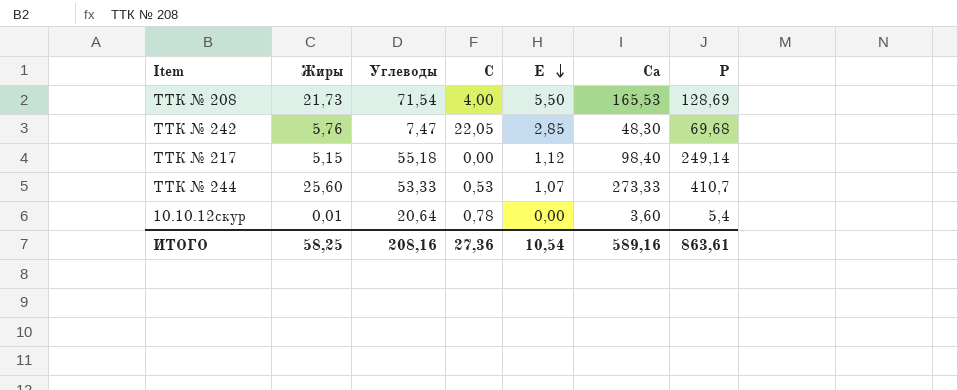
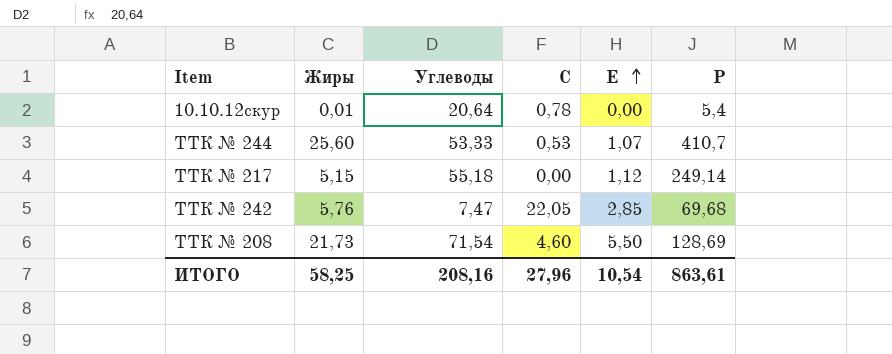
row order: Е descending -> Е ascending
column Са | position: 6 -> none
ТТК № 208 | С: 4,00 -> 4,60
ИТОГО | С: 27,36 -> 27,96

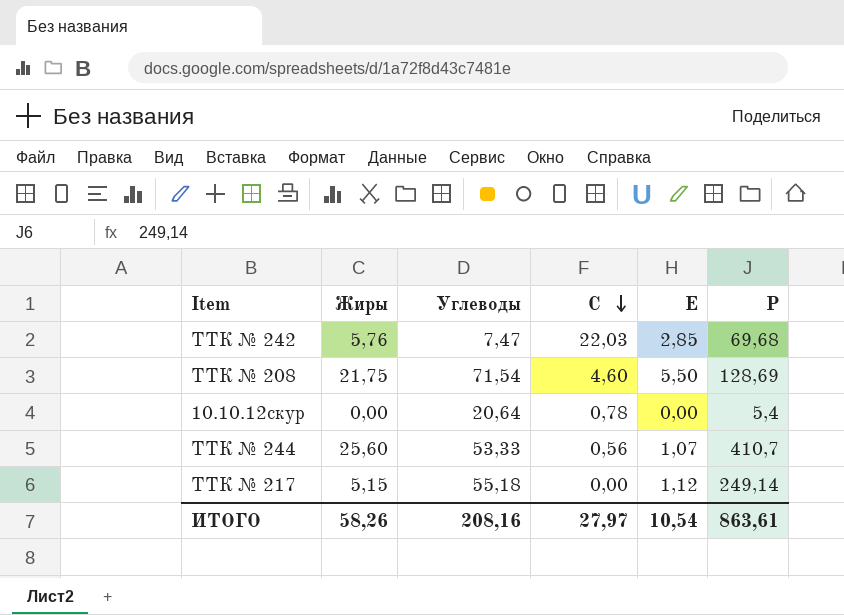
row order: Е ascending -> С descending
ТТК № 242 | С: 22,05 -> 22,03
ТТК № 208 | Жиры: 21,73 -> 21,75
10.10.12скур | Жиры: 0,01 -> 0,00
ТТК № 244 | С: 0,53 -> 0,56
ИТОГО | Жиры: 58,25 -> 58,26
ИТОГО | С: 27,96 -> 27,97

